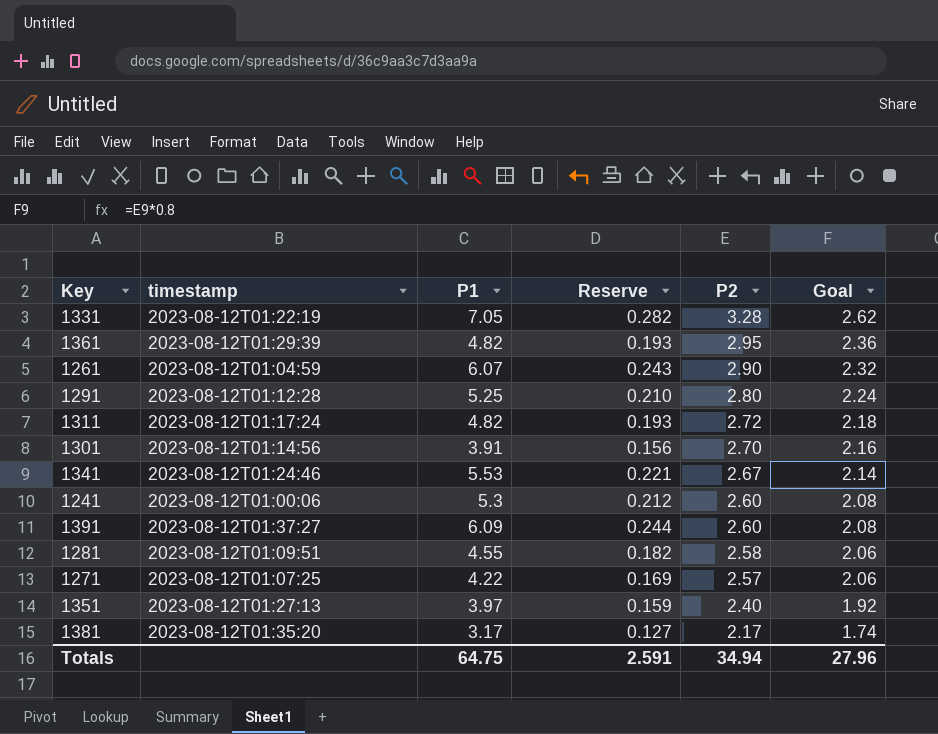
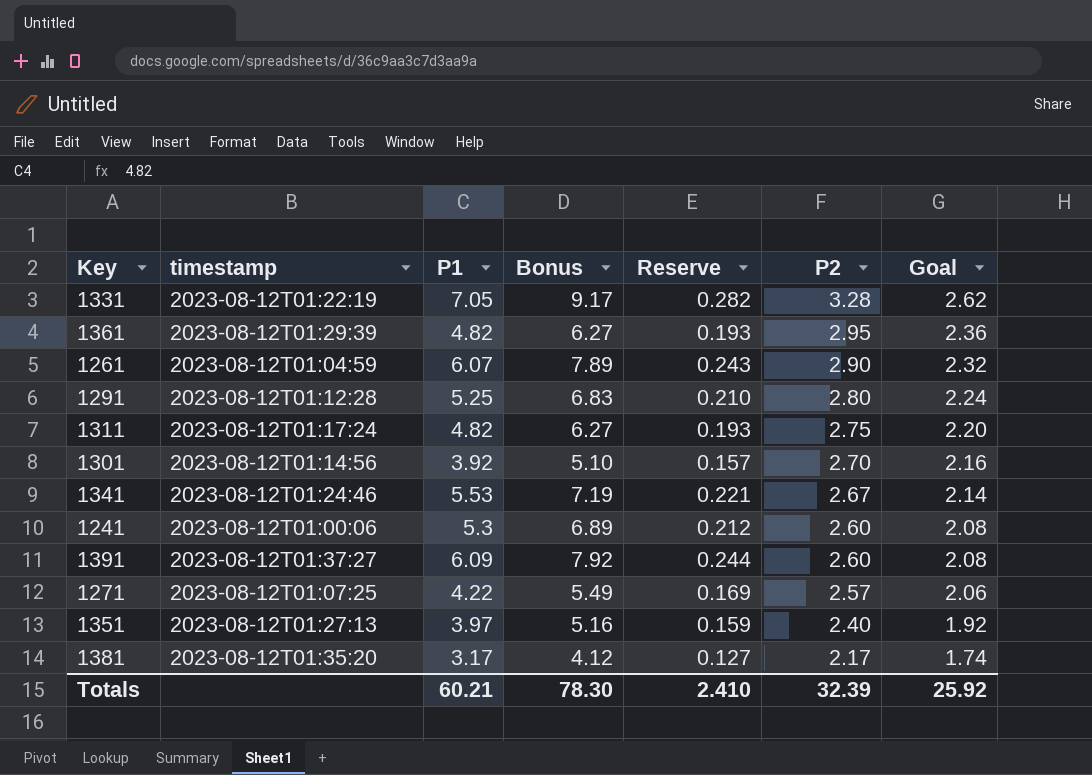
column Bonus | formula: none -> [P1] * 1.3
row 1281: 2023-08-12T01:09:51 | 4.55 | 0.182 | 2.58 | 2.06 -> none
1311 | P2: 2.72 -> 2.75
1311 | Goal: 2.18 -> 2.20
1301 | P1: 3.91 -> 3.92
1301 | Reserve: 0.156 -> 0.157
Totals | P1: 64.75 -> 60.21
Totals | Reserve: 2.591 -> 2.410
Totals | P2: 34.94 -> 32.39
Totals | Goal: 27.96 -> 25.92

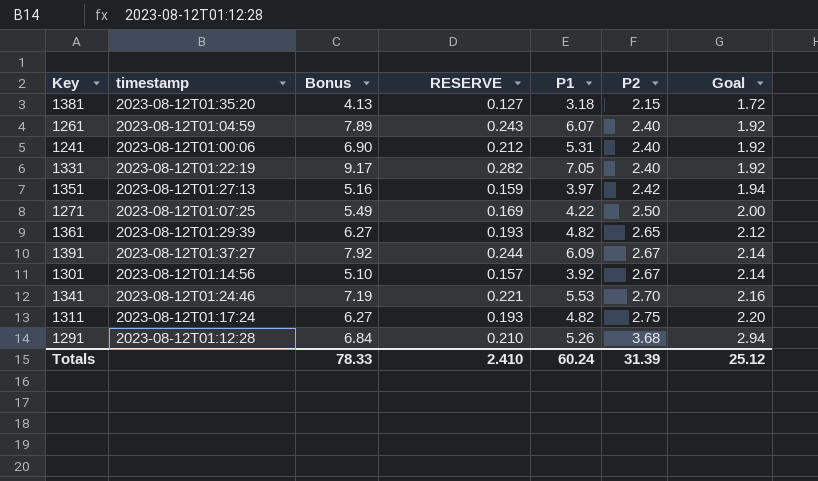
row order: P2 descending -> P2 ascending
column name: Reserve -> RESERVE
column P1 | position: 3 -> 5
1381 | Bonus: 4.12 -> 4.13
1381 | P1: 3.17 -> 3.18
1381 | P2: 2.17 -> 2.15
1381 | Goal: 1.74 -> 1.72
1261 | P2: 2.90 -> 2.40
1261 | Goal: 2.32 -> 1.92
1241 | Bonus: 6.89 -> 6.90
1241 | P1: 5.3 -> 5.31
1241 | P2: 2.60 -> 2.40
1241 | Goal: 2.08 -> 1.92
1331 | P2: 3.28 -> 2.40
1331 | Goal: 2.62 -> 1.92
1351 | P2: 2.40 -> 2.42
1351 | Goal: 1.92 -> 1.94
1271 | P2: 2.57 -> 2.50
1271 | Goal: 2.06 -> 2.00
1361 | P2: 2.95 -> 2.65
1361 | Goal: 2.36 -> 2.12
1391 | P2: 2.60 -> 2.67
1391 | Goal: 2.08 -> 2.14
1301 | P2: 2.70 -> 2.67
1301 | Goal: 2.16 -> 2.14
1341 | P2: 2.67 -> 2.70
1341 | Goal: 2.14 -> 2.16
1291 | Bonus: 6.83 -> 6.84
1291 | P1: 5.25 -> 5.26
1291 | P2: 2.80 -> 3.68
1291 | Goal: 2.24 -> 2.94
Totals | Bonus: 78.30 -> 78.33
Totals | P1: 60.21 -> 60.24
Totals | P2: 32.39 -> 31.39
Totals | Goal: 25.92 -> 25.12

